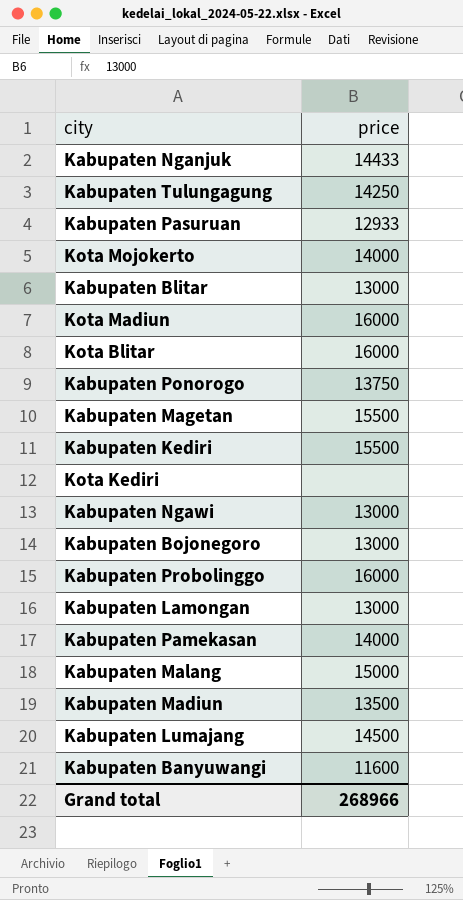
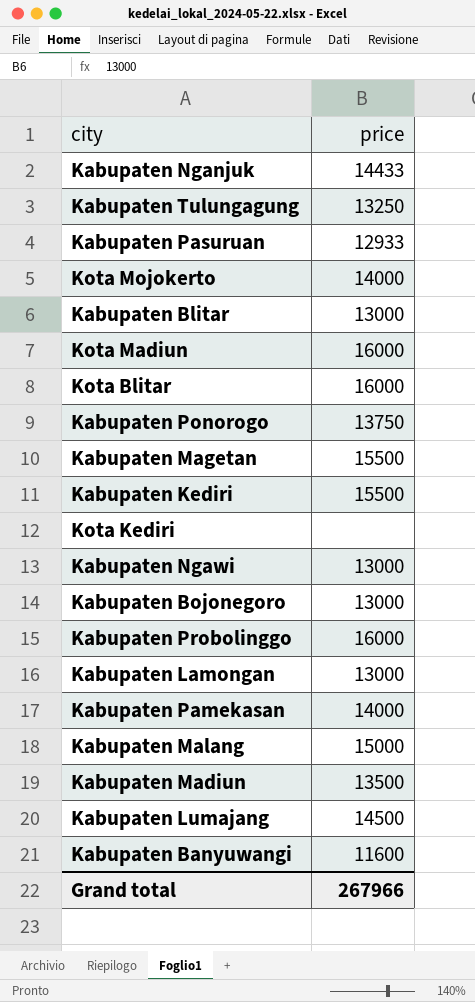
Kabupaten Tulungagung | price: 14250 -> 13250
Grand total | price: 268966 -> 267966

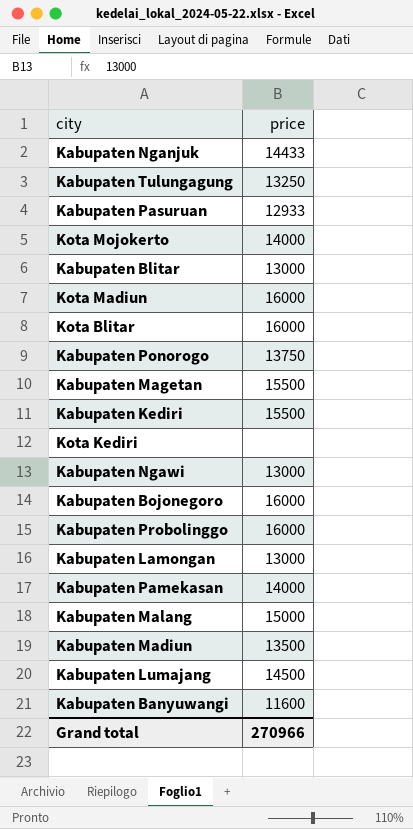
Kabupaten Bojonegoro | price: 13000 -> 16000
Grand total | price: 267966 -> 270966

